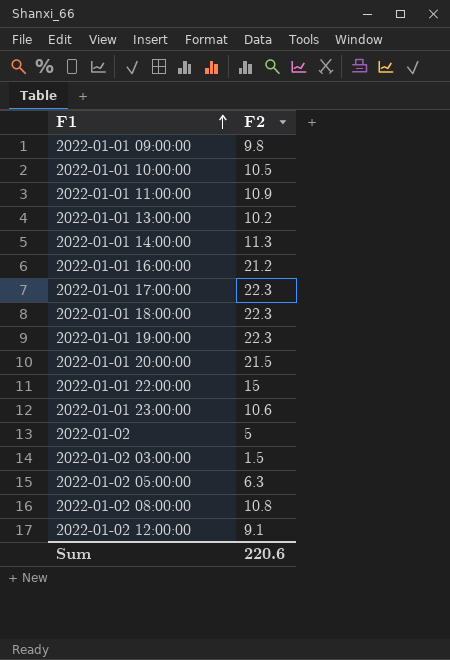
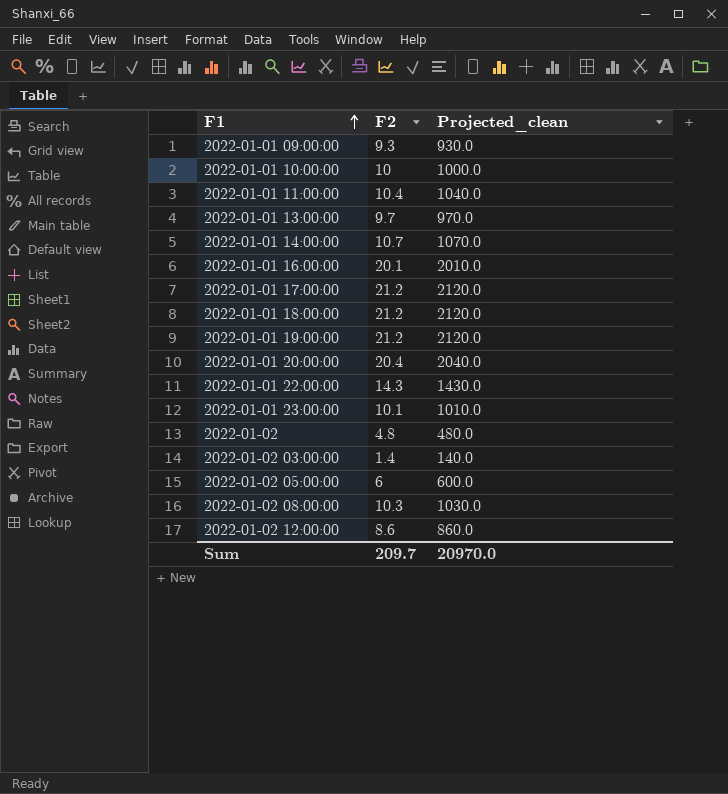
column Projected_clean | formula: none -> [F2] * 100
2022-01-01 09:00:00 | F2: 9.8 -> 9.3
2022-01-01 10:00:00 | F2: 10.5 -> 10
2022-01-01 11:00:00 | F2: 10.9 -> 10.4
2022-01-01 13:00:00 | F2: 10.2 -> 9.7
2022-01-01 14:00:00 | F2: 11.3 -> 10.7
2022-01-01 16:00:00 | F2: 21.2 -> 20.1
2022-01-01 17:00:00 | F2: 22.3 -> 21.2
2022-01-01 18:00:00 | F2: 22.3 -> 21.2
2022-01-01 19:00:00 | F2: 22.3 -> 21.2
2022-01-01 20:00:00 | F2: 21.5 -> 20.4
2022-01-01 22:00:00 | F2: 15 -> 14.3
2022-01-01 23:00:00 | F2: 10.6 -> 10.1
2022-01-02 | F2: 5 -> 4.8
2022-01-02 03:00:00 | F2: 1.5 -> 1.4
2022-01-02 05:00:00 | F2: 6.3 -> 6
2022-01-02 08:00:00 | F2: 10.8 -> 10.3
2022-01-02 12:00:00 | F2: 9.1 -> 8.6
Sum | F2: 220.6 -> 209.7

